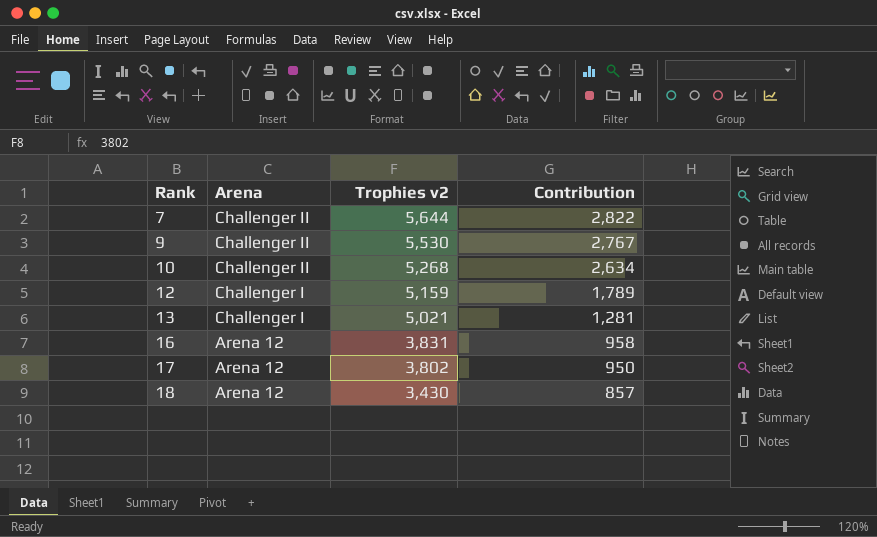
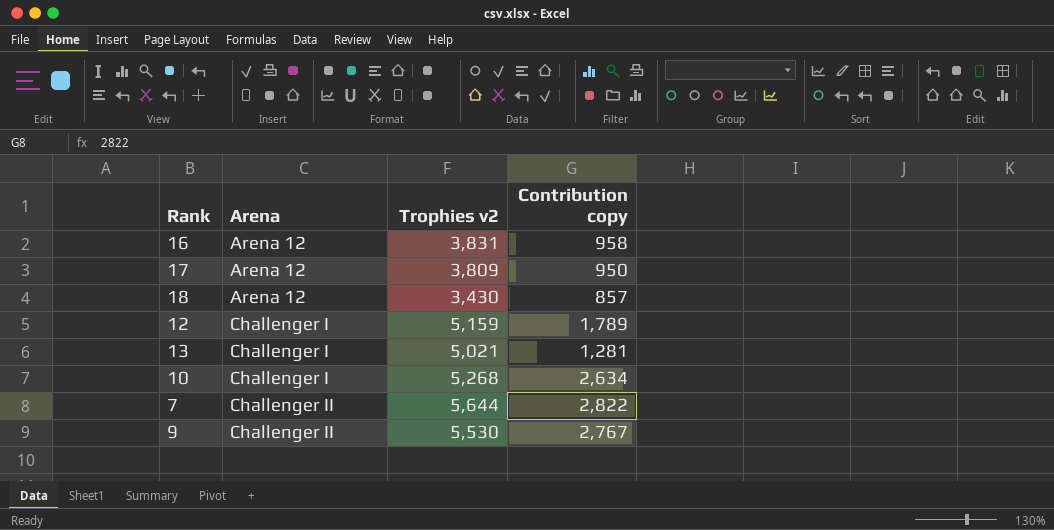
row order: Rank ascending -> Arena ascending
column name: Contribution -> Contribution copy
17 | Trophies v2: 3,802 -> 3,809
10 | Arena: Challenger II -> Challenger I

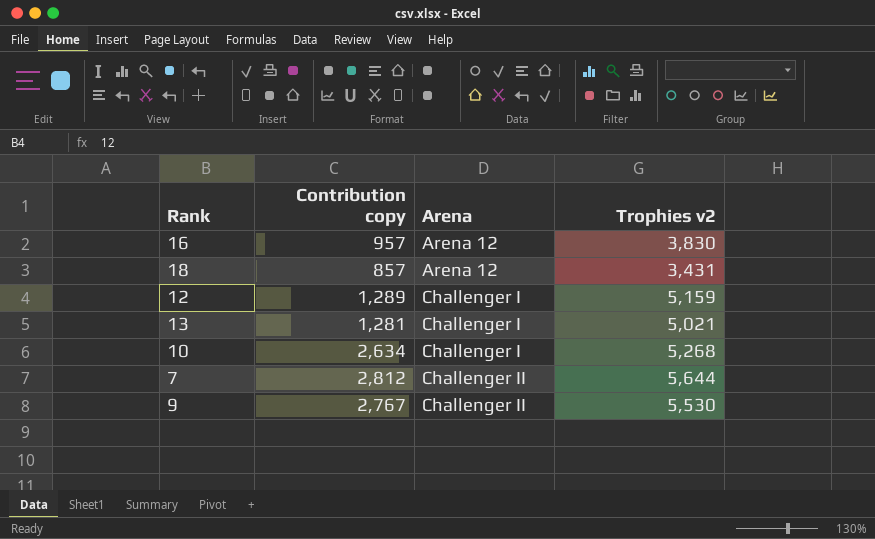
column Contribution copy | position: 4 -> 2
row 17: Arena 12 | 3,809 | 950 -> none
16 | Contribution copy: 958 -> 957
16 | Trophies v2: 3,831 -> 3,830
18 | Trophies v2: 3,430 -> 3,431
12 | Contribution copy: 1,789 -> 1,289
7 | Contribution copy: 2,822 -> 2,812

